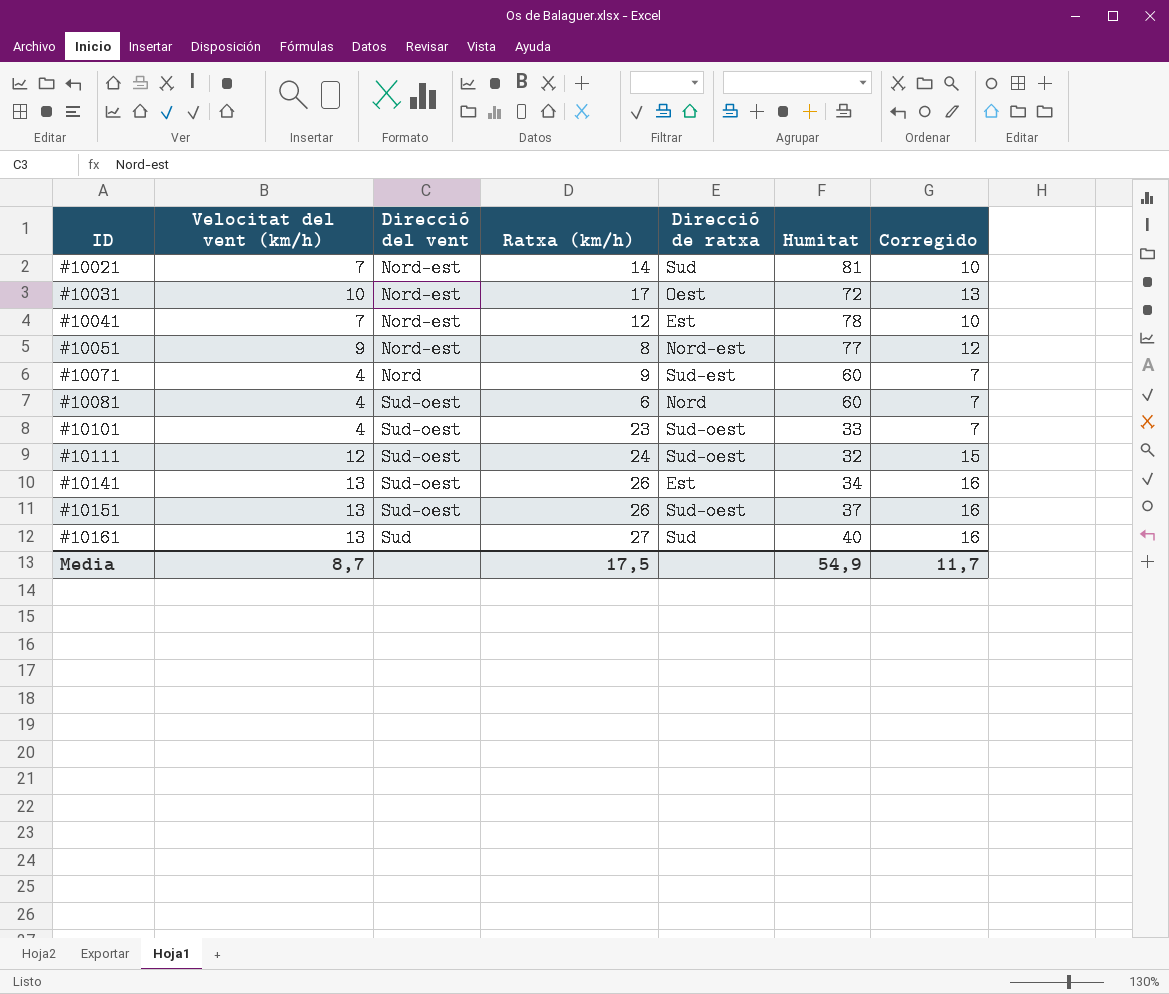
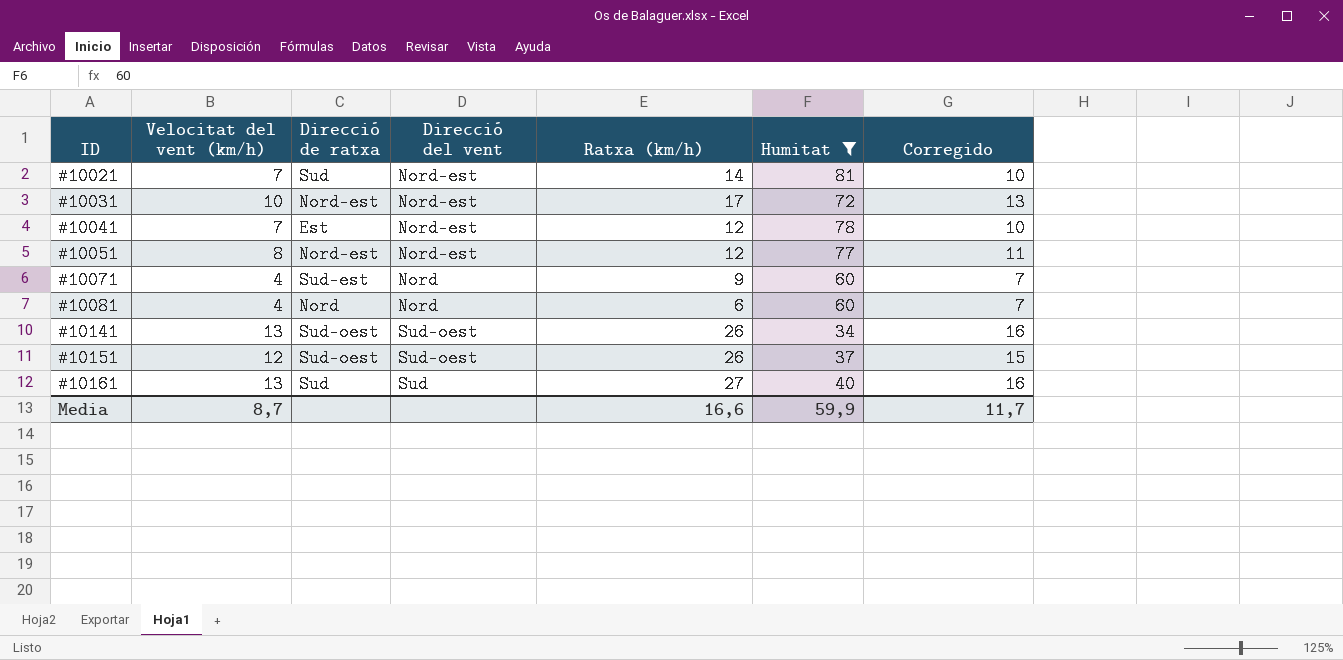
filter: none -> Humitat >= 34
column Direcció de ratxa | position: 5 -> 3
#10031 | Direcció de ratxa: Oest -> Nord-est
#10051 | Velocitat del vent (km/h): 9 -> 8
#10051 | Ratxa (km/h): 8 -> 12
#10051 | Corregido: 12 -> 11
#10081 | Direcció del vent: Sud-oest -> Nord
#10141 | Direcció de ratxa: Est -> Sud-oest
#10151 | Velocitat del vent (km/h): 13 -> 12
#10151 | Corregido: 16 -> 15
Media | Ratxa (km/h): 17,5 -> 16,6
Media | Humitat: 54,9 -> 59,9

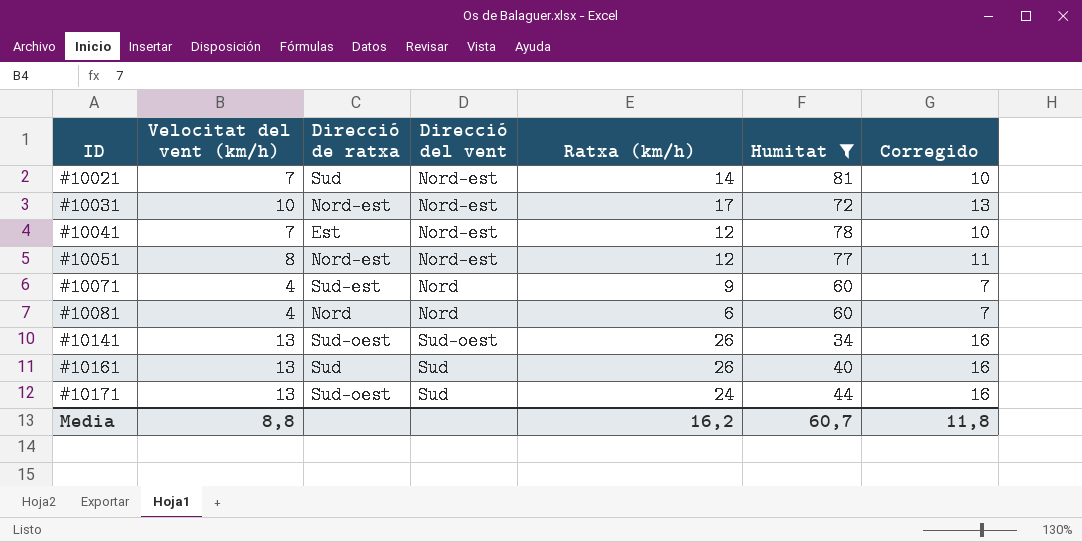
row #10151: 12 | Sud-oest | Sud-oest | 26 | 37 | 15 -> none
#10161 | Ratxa (km/h): 27 -> 26
row #10171: none -> 13 | Sud-oest | Sud | 24 | 44 | 16
Media | Velocitat del vent (km/h): 8,7 -> 8,8
Media | Ratxa (km/h): 16,6 -> 16,2
Media | Humitat: 59,9 -> 60,7
Media | Corregido: 11,7 -> 11,8

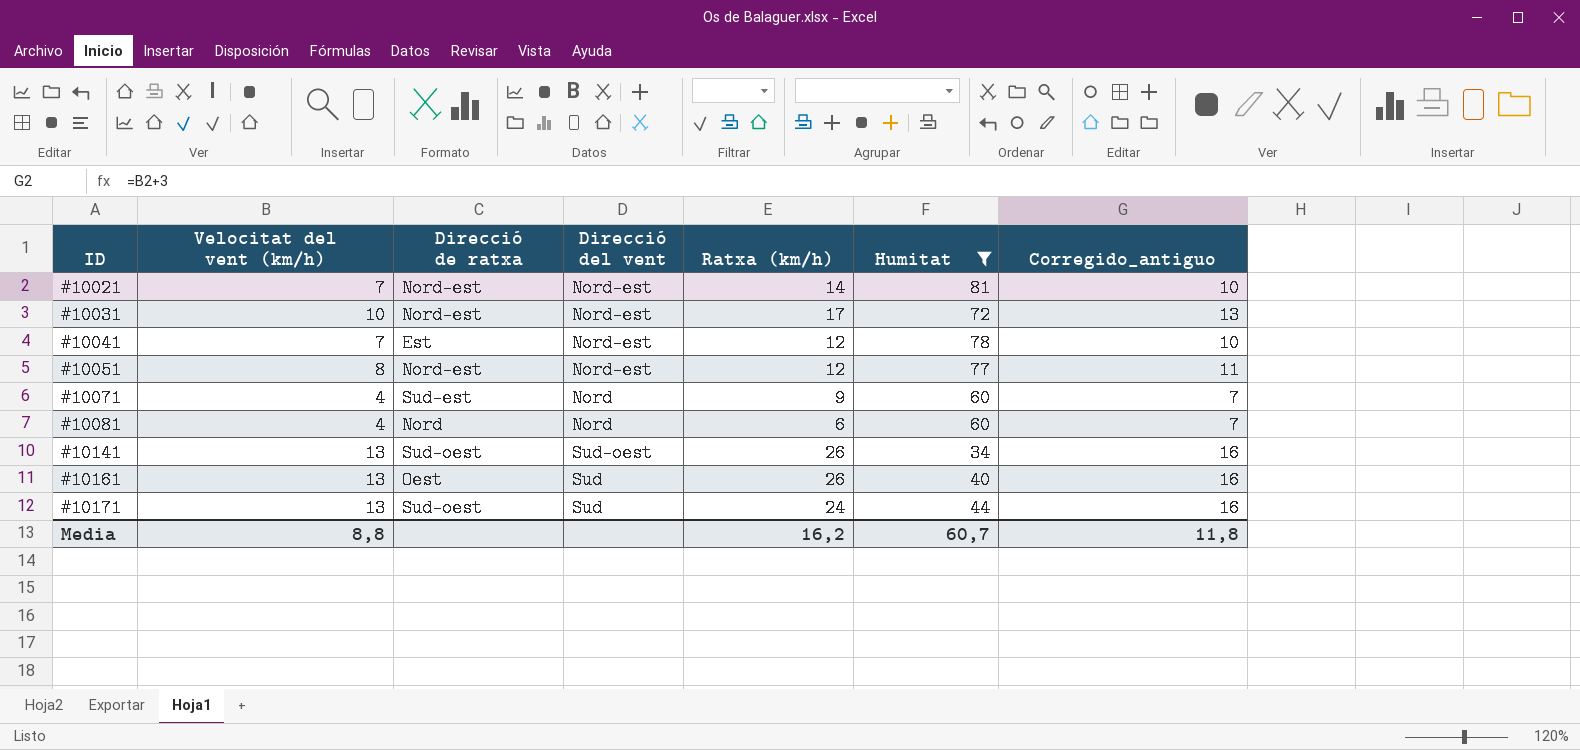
column name: Corregido -> Corregido_antiguo
#10021 | Direcció de ratxa: Sud -> Nord-est
#10161 | Direcció de ratxa: Sud -> Oest

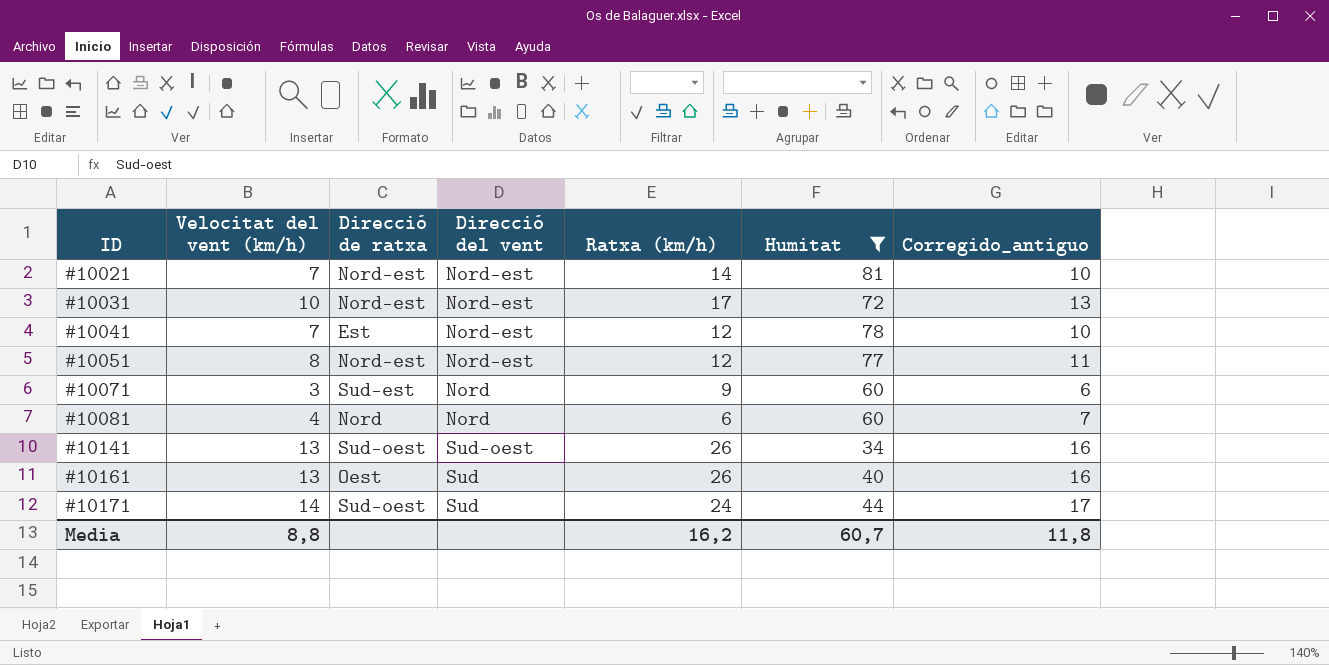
#10071 | Velocitat del vent (km/h): 4 -> 3
#10071 | Corregido_antiguo: 7 -> 6
#10171 | Velocitat del vent (km/h): 13 -> 14
#10171 | Corregido_antiguo: 16 -> 17

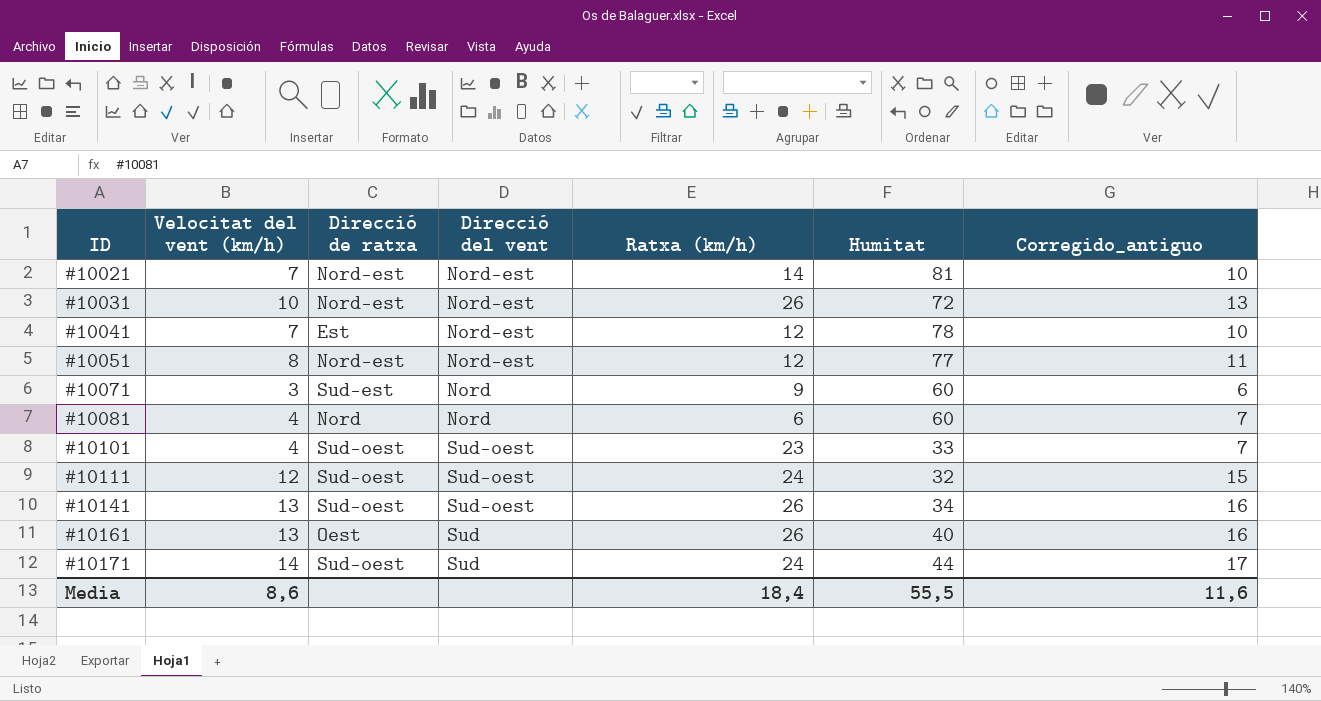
filter: Humitat >= 34 -> none
#10031 | Ratxa (km/h): 17 -> 26
Media | Velocitat del vent (km/h): 8,8 -> 8,6
Media | Ratxa (km/h): 16,2 -> 18,4
Media | Humitat: 60,7 -> 55,5
Media | Corregido_antiguo: 11,8 -> 11,6

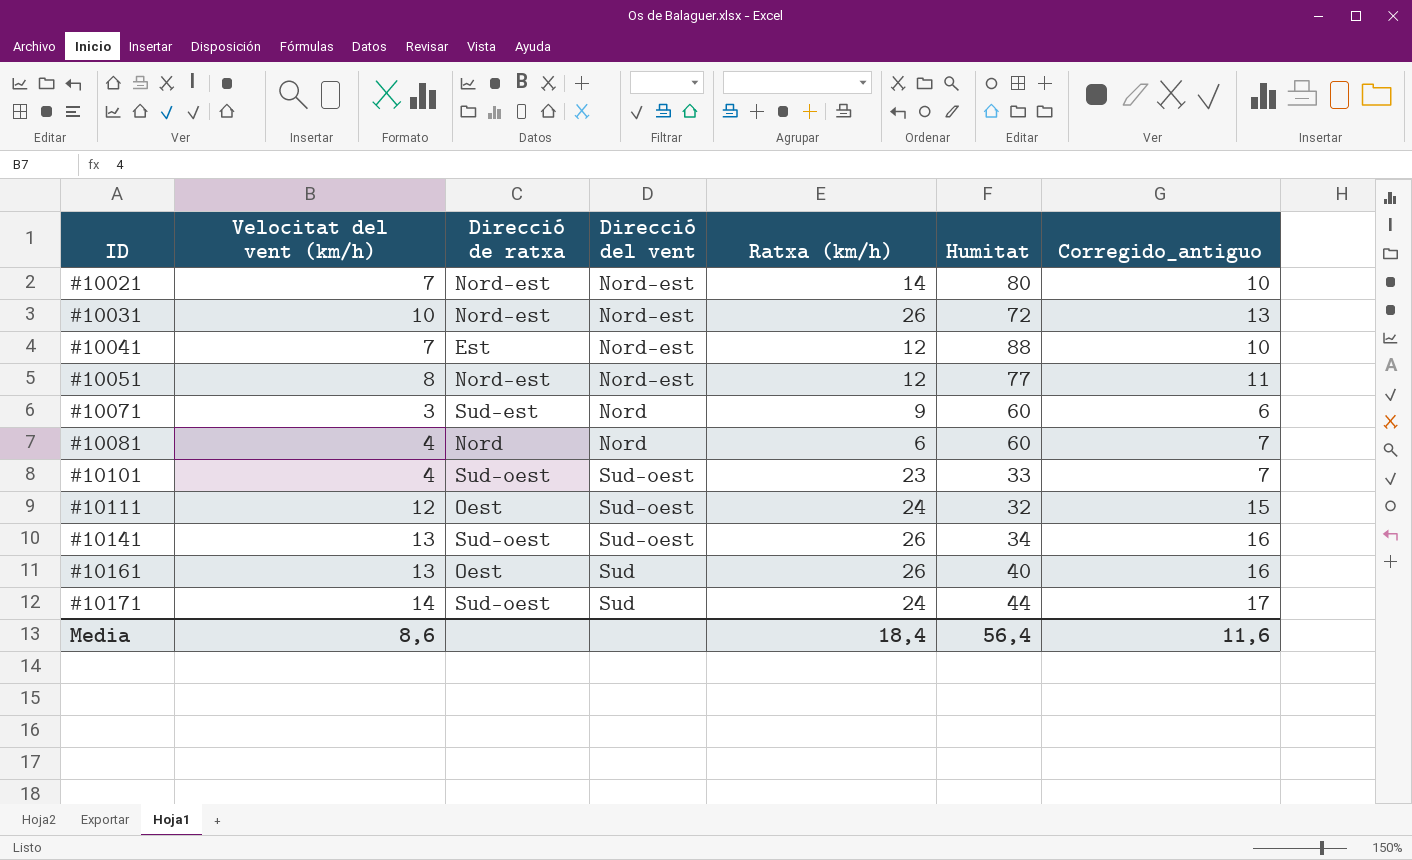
#10021 | Humitat: 81 -> 80
#10041 | Humitat: 78 -> 88
#10111 | Direcció de ratxa: Sud-oest -> Oest
Media | Humitat: 55,5 -> 56,4

